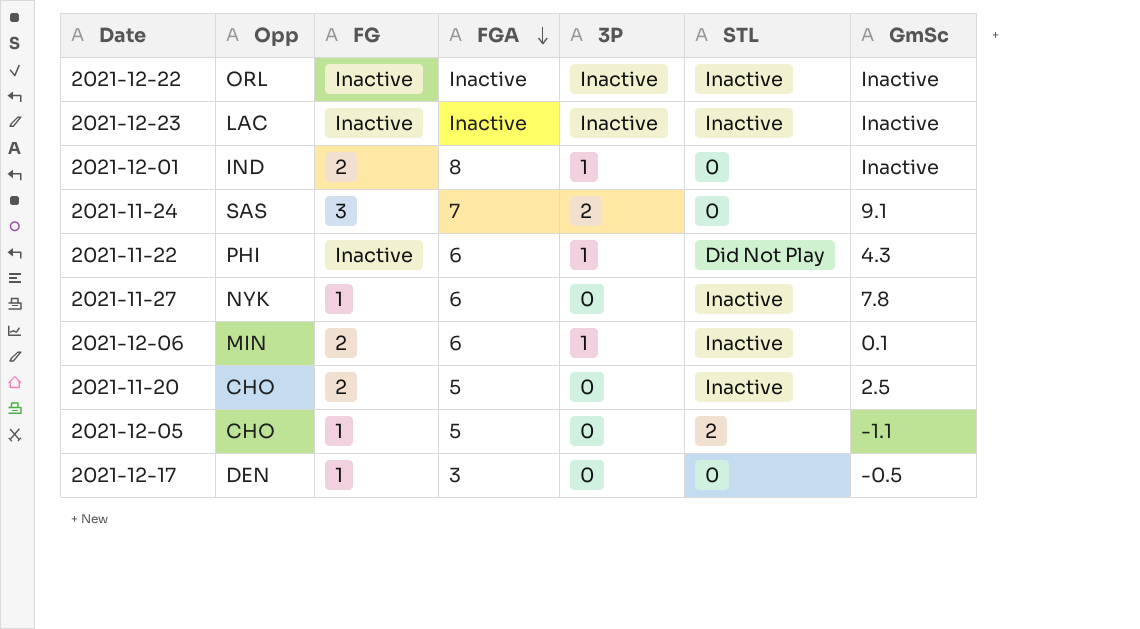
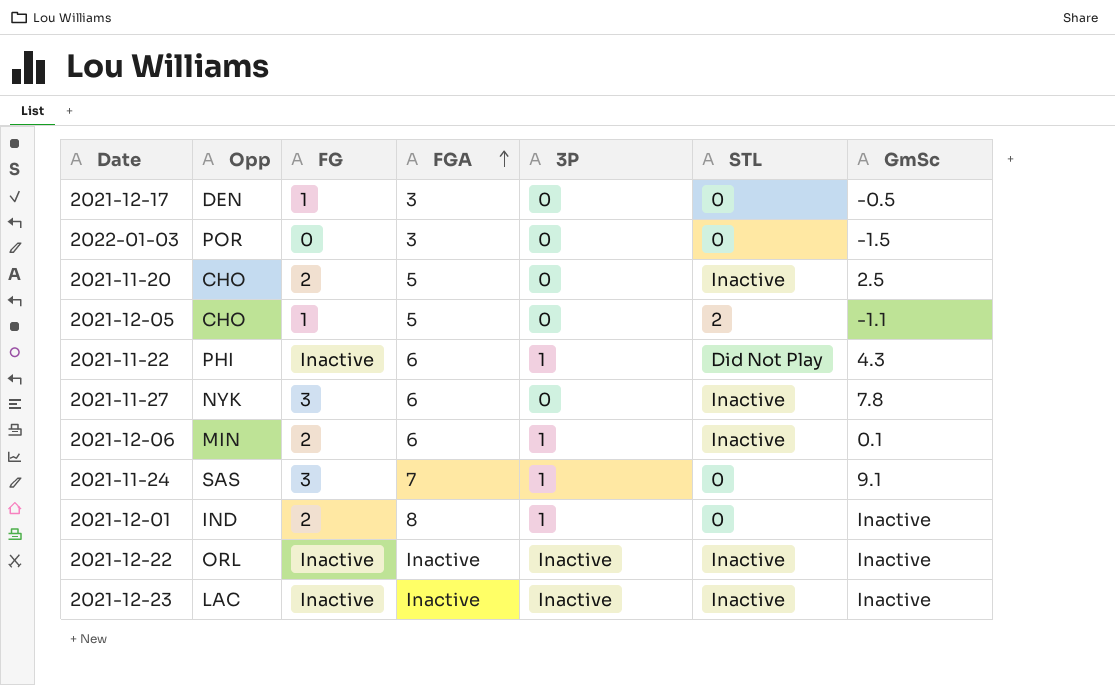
row order: FGA descending -> FGA ascending
row 2022-01-03: none -> POR | 0 | 3 | 0 | 0 | -1.5
2021-11-27 | FG: 1 -> 3
2021-11-24 | 3P: 2 -> 1

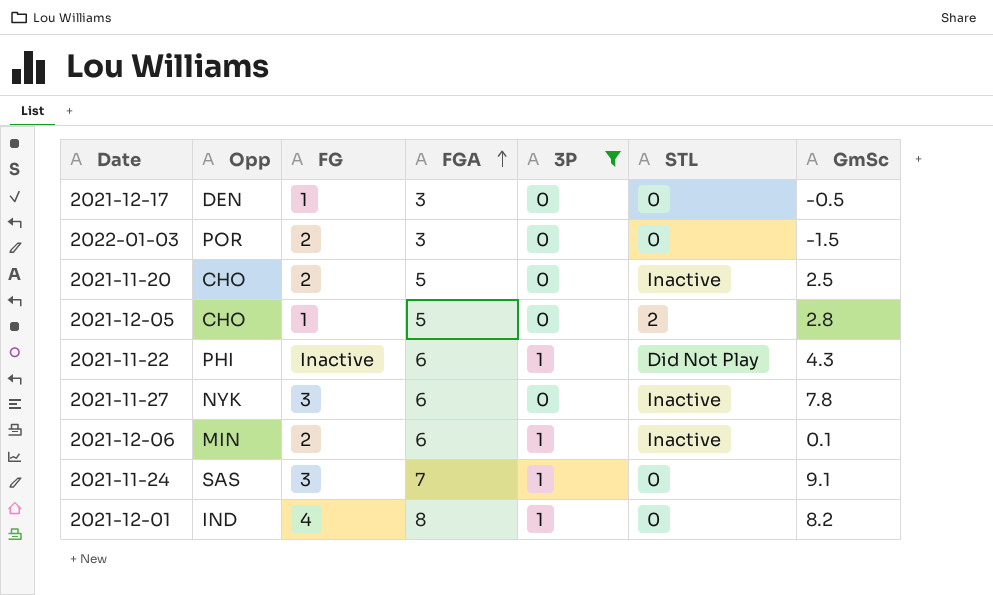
filter: none -> 3P != Inactive
2022-01-03 | FG: 0 -> 2
2021-12-05 | GmSc: -1.1 -> 2.8
2021-12-01 | FG: 2 -> 4
2021-12-01 | GmSc: Inactive -> 8.2

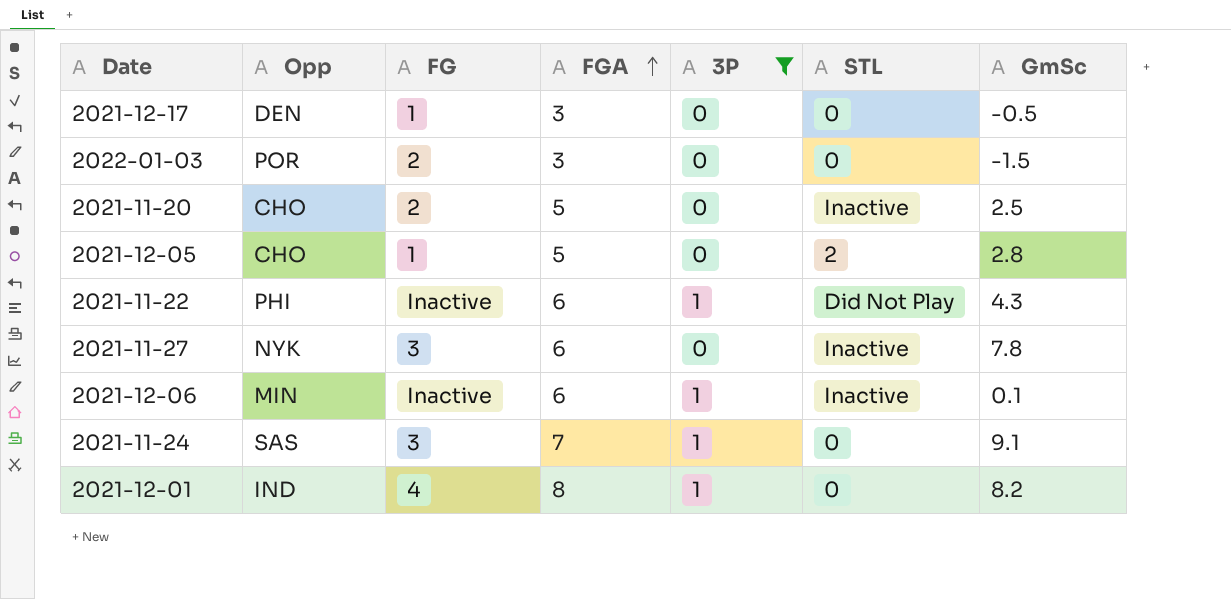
2021-12-06 | FG: 2 -> Inactive

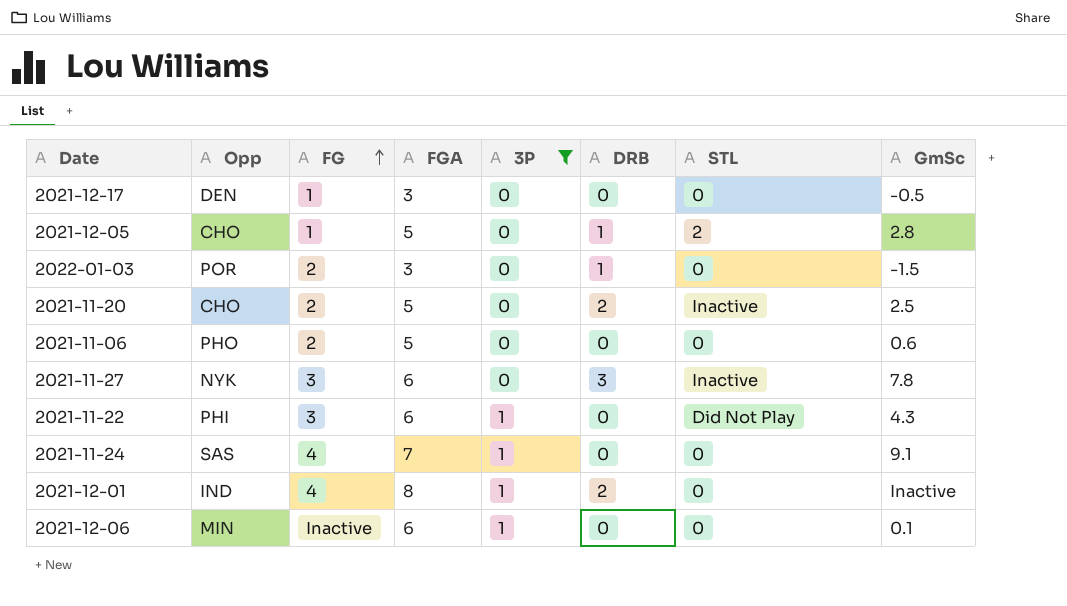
row order: FGA ascending -> FG ascending
column DRB | position: none -> 6
row 2021-11-06: none -> PHO | 2 | 5 | 0 | 0 | 0 | 0.6
2021-11-22 | FG: Inactive -> 3
2021-11-24 | FG: 3 -> 4
2021-12-01 | GmSc: 8.2 -> Inactive
2021-12-06 | STL: Inactive -> 0

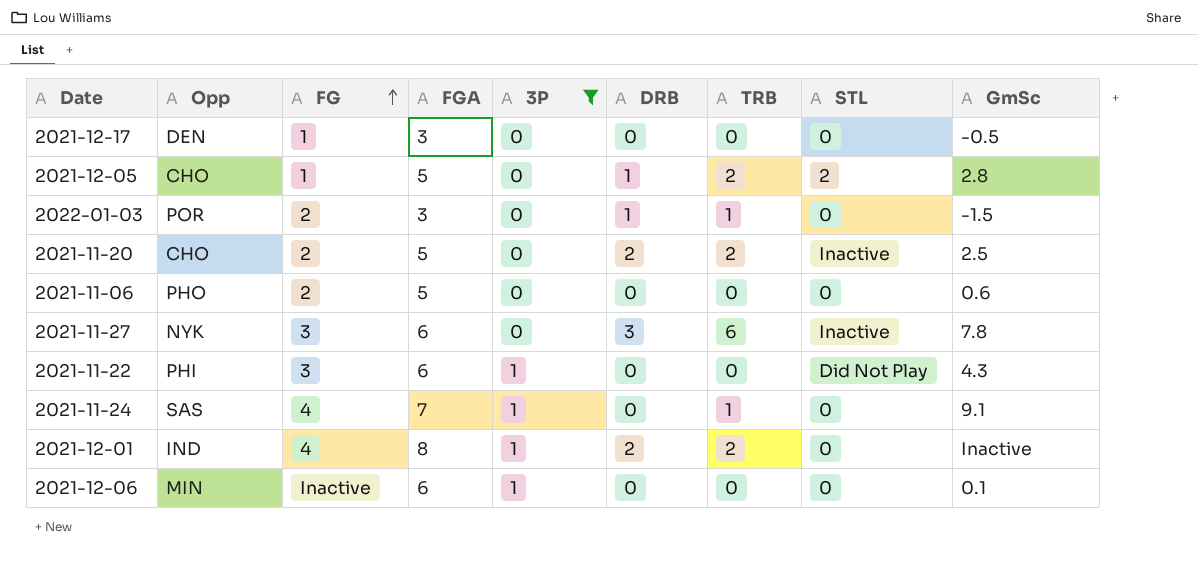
column TRB | position: none -> 7

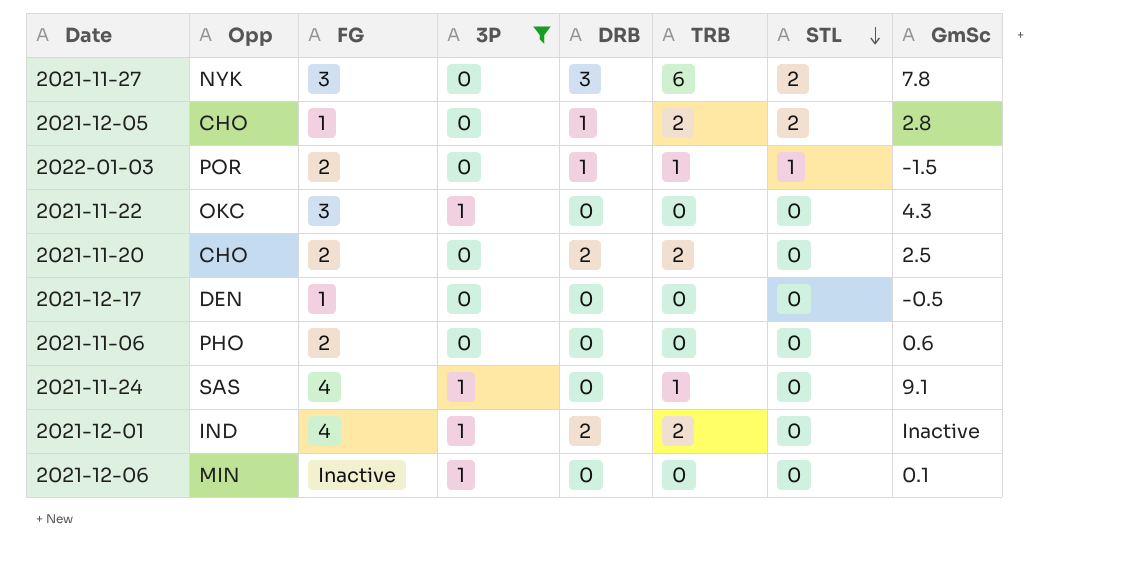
row order: FG ascending -> STL descending
column FGA | position: 4 -> none
2021-11-27 | STL: Inactive -> 2
2022-01-03 | STL: 0 -> 1
2021-11-22 | Opp: PHI -> OKC
2021-11-22 | STL: Did Not Play -> 0
2021-11-20 | STL: Inactive -> 0

